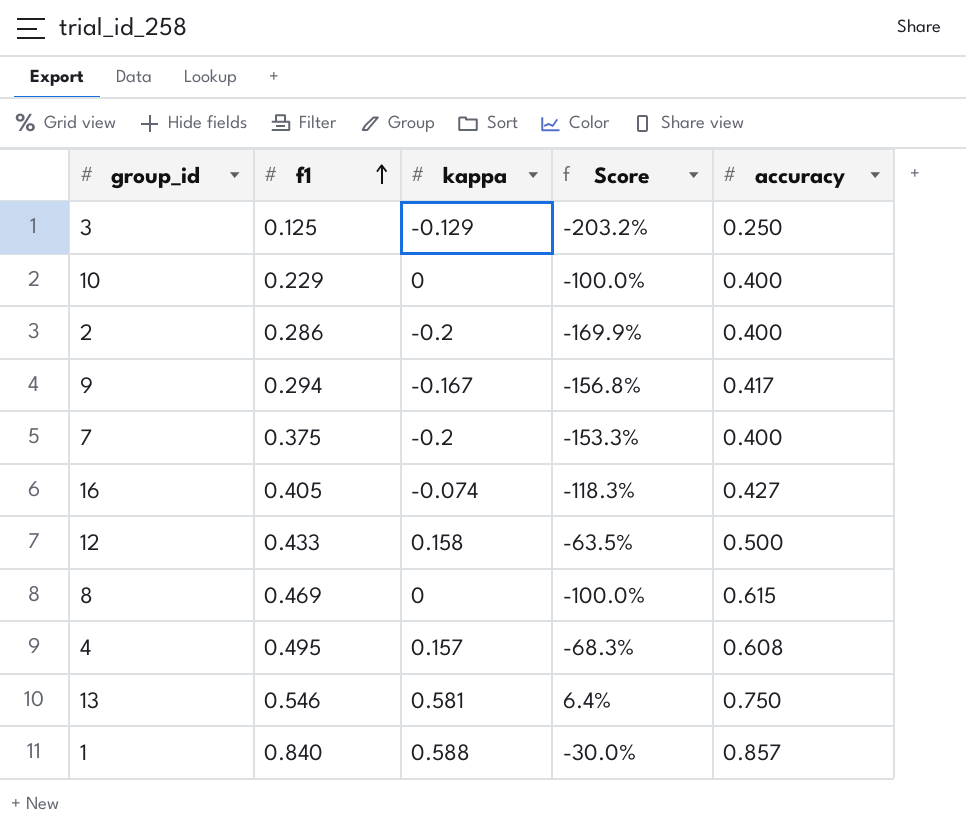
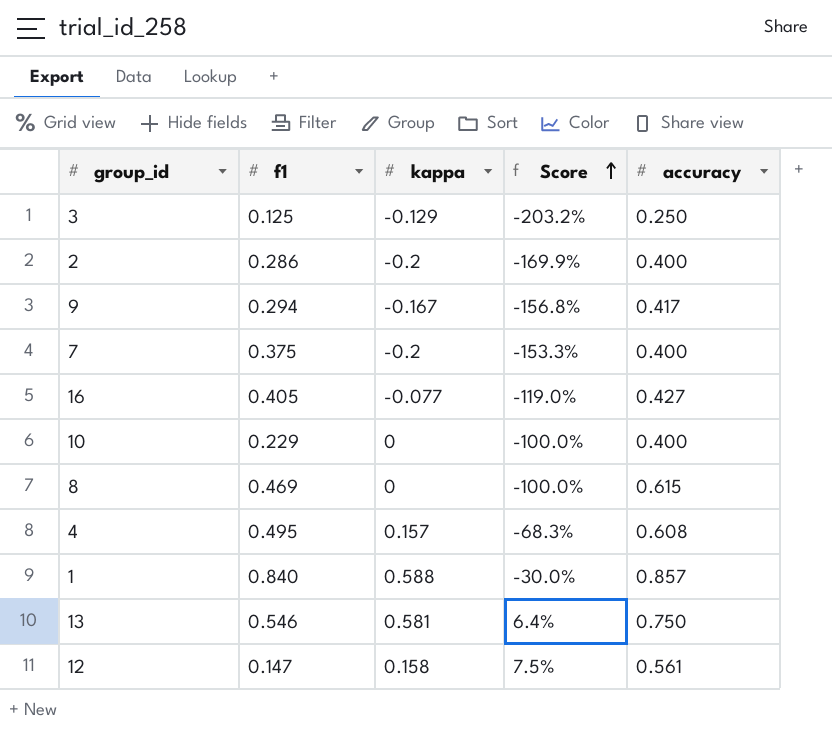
row order: f1 ascending -> Score ascending
16 | kappa: -0.074 -> -0.077
16 | Score: -118.3% -> -119.0%
12 | f1: 0.433 -> 0.147
12 | Score: -63.5% -> 7.5%
12 | accuracy: 0.500 -> 0.561

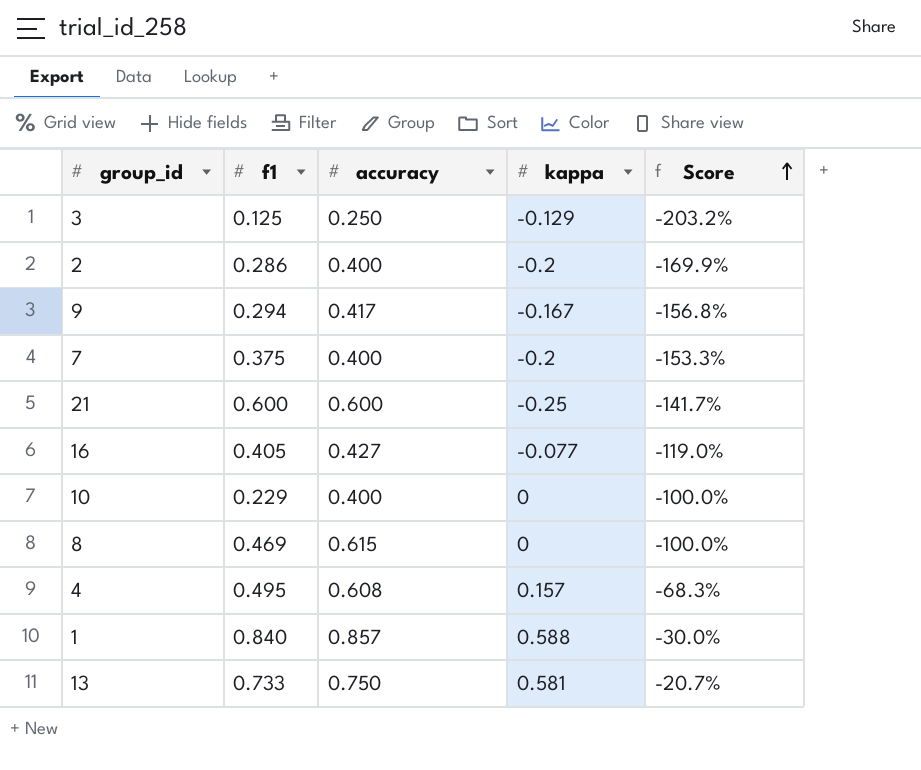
column accuracy | position: 5 -> 3
row 12: 0.147 | 0.158 | 7.5% | 0.561 -> none
row 21: none -> 0.600 | 0.600 | -0.25 | -141.7%
13 | f1: 0.546 -> 0.733
13 | Score: 6.4% -> -20.7%

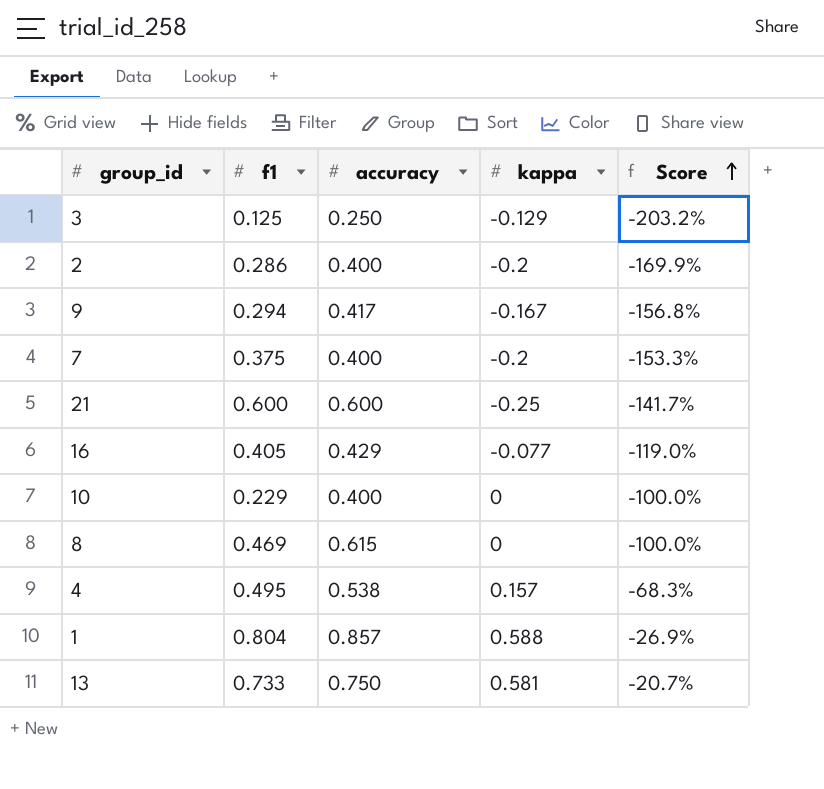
16 | accuracy: 0.427 -> 0.429
4 | accuracy: 0.608 -> 0.538
1 | f1: 0.840 -> 0.804
1 | Score: -30.0% -> -26.9%

